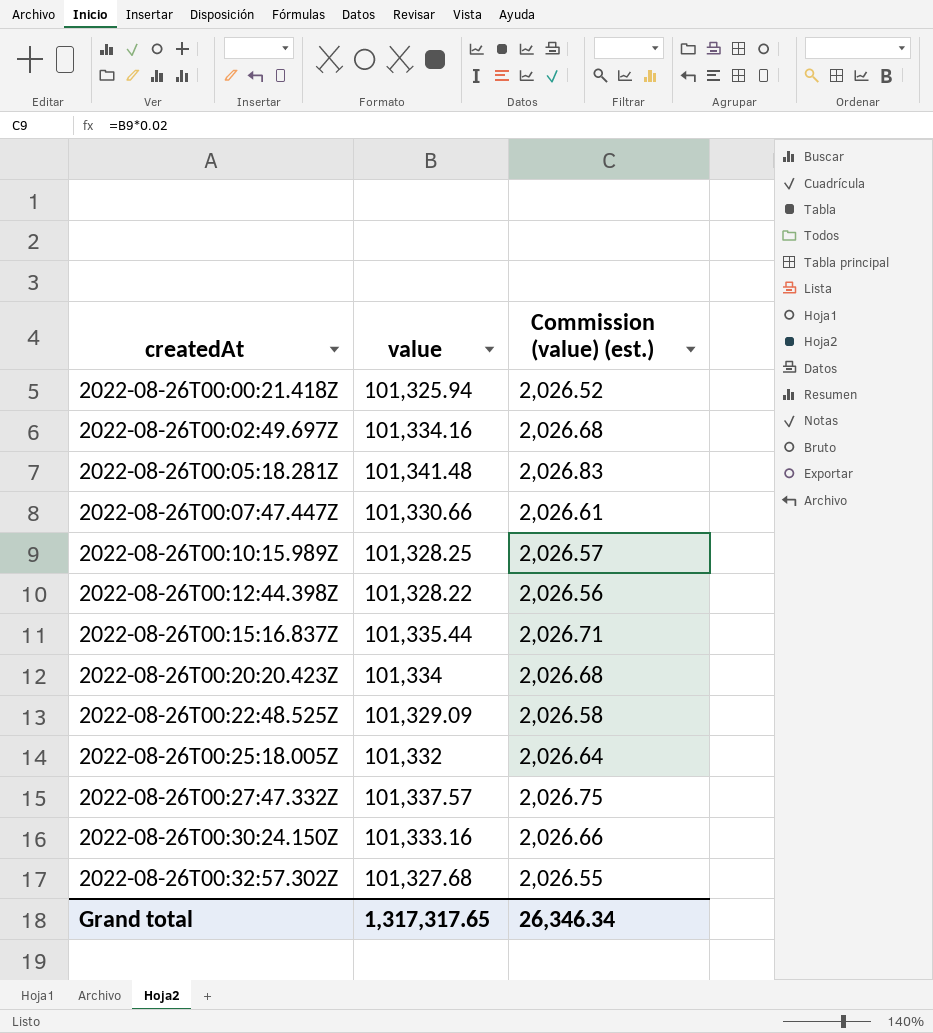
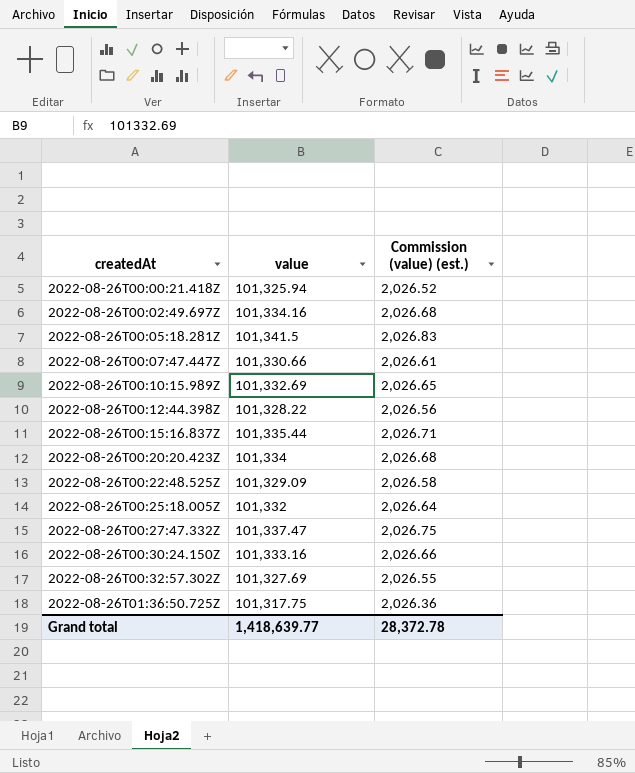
2022-08-26T00:05:18.281Z | value: 101,341.48 -> 101,341.5
2022-08-26T00:10:15.989Z | value: 101,328.25 -> 101,332.69
2022-08-26T00:10:15.989Z | Commission (value) (est.): 2,026.57 -> 2,026.65
2022-08-26T00:27:47.332Z | value: 101,337.57 -> 101,337.47
2022-08-26T00:32:57.302Z | value: 101,327.68 -> 101,327.69
row 2022-08-26T01:36:50.725Z: none -> 101,317.75 | 2,026.36
Grand total | value: 1,317,317.65 -> 1,418,639.77
Grand total | Commission (value) (est.): 26,346.34 -> 28,372.78

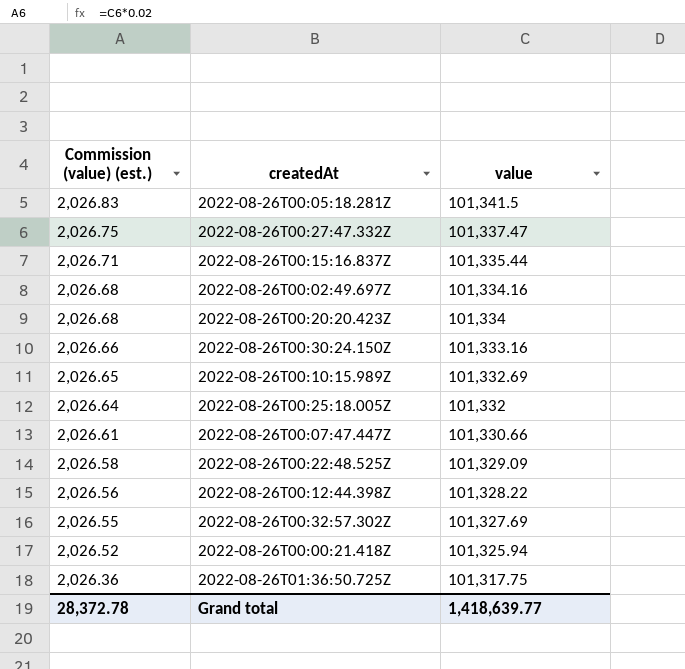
row order: createdAt ascending -> Commission (value) (est.) descending
column Commission (value) (est.) | position: 3 -> 1

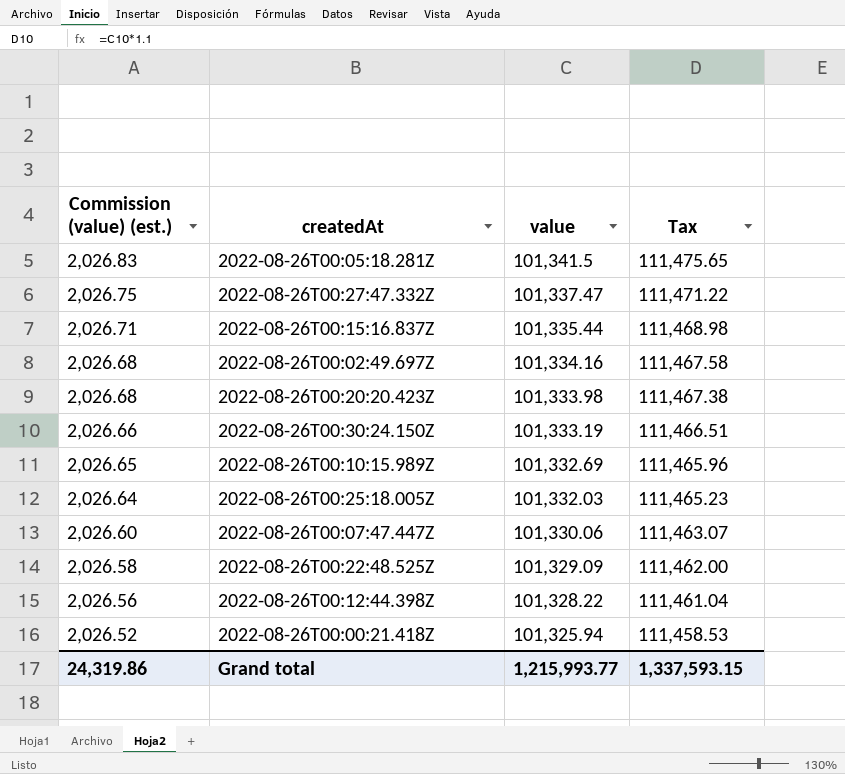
column Tax | formula: none -> [value] * 1.1
row 2022-08-26T00:32:57.302Z: 2,026.55 | 101,327.69 -> none
row 2022-08-26T01:36:50.725Z: 2,026.36 | 101,317.75 -> none
2022-08-26T00:20:20.423Z | value: 101,334 -> 101,333.98
2022-08-26T00:30:24.150Z | value: 101,333.16 -> 101,333.19
2022-08-26T00:25:18.005Z | value: 101,332 -> 101,332.03
2022-08-26T00:07:47.447Z | Commission (value) (est.): 2,026.61 -> 2,026.60
2022-08-26T00:07:47.447Z | value: 101,330.66 -> 101,330.06
Grand total | Commission (value) (est.): 28,372.78 -> 24,319.86
Grand total | value: 1,418,639.77 -> 1,215,993.77

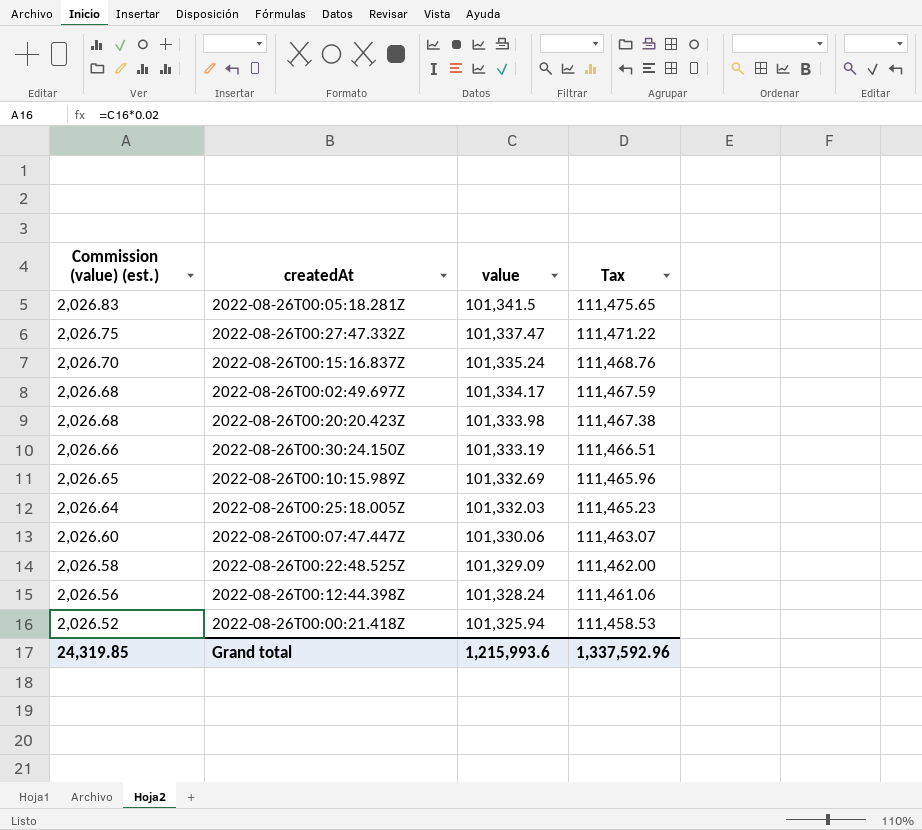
2022-08-26T00:15:16.837Z | Commission (value) (est.): 2,026.71 -> 2,026.70
2022-08-26T00:15:16.837Z | value: 101,335.44 -> 101,335.24
2022-08-26T00:15:16.837Z | Tax: 111,468.98 -> 111,468.76
2022-08-26T00:02:49.697Z | value: 101,334.16 -> 101,334.17
2022-08-26T00:02:49.697Z | Tax: 111,467.58 -> 111,467.59
2022-08-26T00:12:44.398Z | value: 101,328.22 -> 101,328.24
2022-08-26T00:12:44.398Z | Tax: 111,461.04 -> 111,461.06
Grand total | Commission (value) (est.): 24,319.86 -> 24,319.85
Grand total | value: 1,215,993.77 -> 1,215,993.6
Grand total | Tax: 1,337,593.15 -> 1,337,592.96

